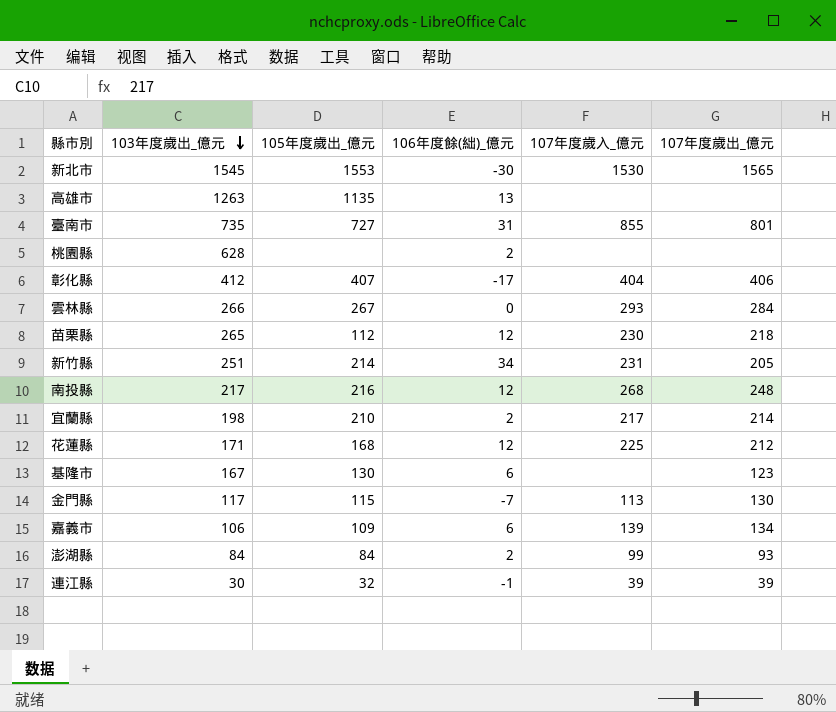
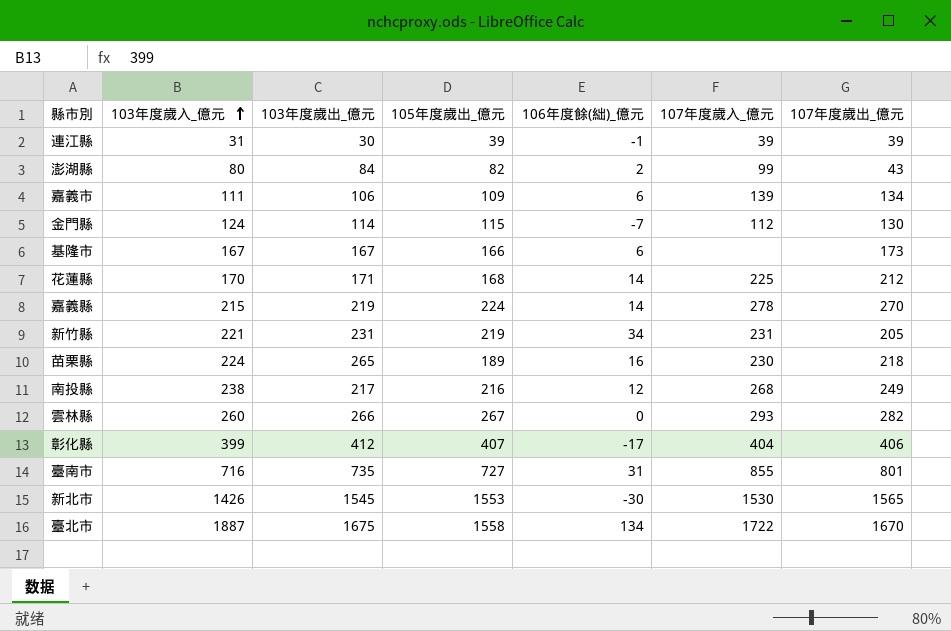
row order: 103年度歲出_億元 descending -> 103年度歲入_億元 ascending
column 103年度歲入_億元 | position: none -> 2
row 高雄市: 1263 | 1135 | 13 | none | none -> none
row 桃園縣: 628 | none | 2 | none | none -> none
row 宜蘭縣: 198 | 210 | 2 | 217 | 214 -> none
連江縣 | 105年度歲出_億元: 32 -> 39
澎湖縣 | 105年度歲出_億元: 84 -> 82
澎湖縣 | 107年度歲出_億元: 93 -> 43
金門縣 | 103年度歲出_億元: 117 -> 114
金門縣 | 107年度歲入_億元: 113 -> 112
基隆市 | 105年度歲出_億元: 130 -> 166
基隆市 | 107年度歲出_億元: 123 -> 173
花蓮縣 | 106年度餘(絀)_億元: 12 -> 14
row 嘉義縣: none -> 215 | 219 | 224 | 14 | 278 | 270
新竹縣 | 103年度歲出_億元: 251 -> 231
新竹縣 | 105年度歲出_億元: 214 -> 219
苗栗縣 | 105年度歲出_億元: 112 -> 189
苗栗縣 | 106年度餘(絀)_億元: 12 -> 16
南投縣 | 107年度歲出_億元: 248 -> 249
雲林縣 | 107年度歲出_億元: 284 -> 282
row 臺北市: none -> 1887 | 1675 | 1558 | 134 | 1722 | 1670

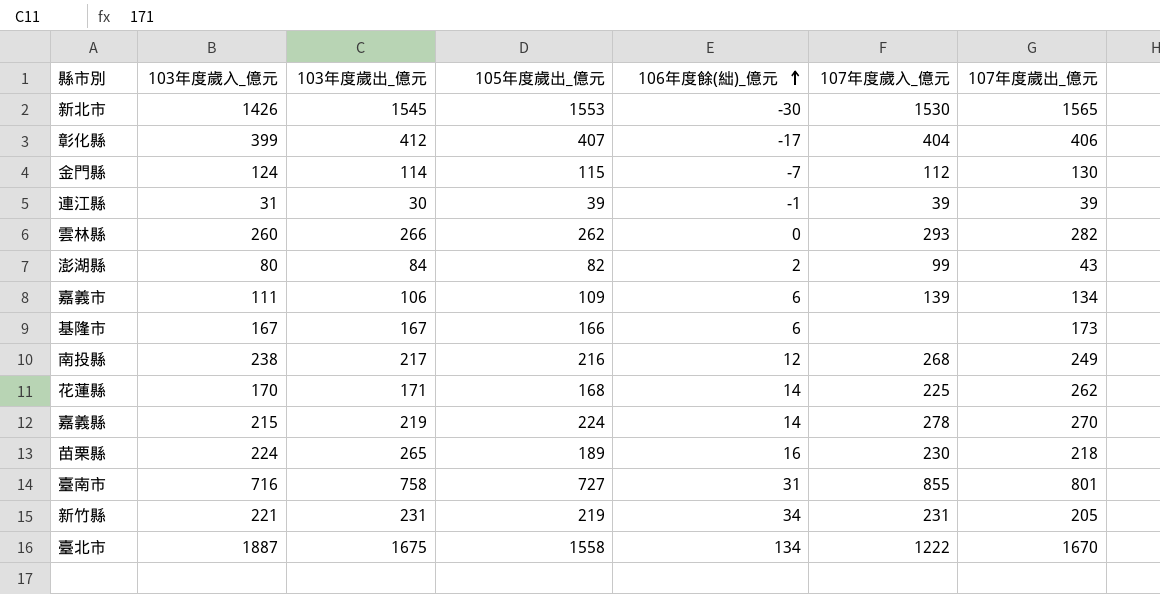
row order: 103年度歲入_億元 ascending -> 106年度餘(絀)_億元 ascending
雲林縣 | 105年度歲出_億元: 267 -> 262
花蓮縣 | 107年度歲出_億元: 212 -> 262
臺南市 | 103年度歲出_億元: 735 -> 758
臺北市 | 107年度歲入_億元: 1722 -> 1222

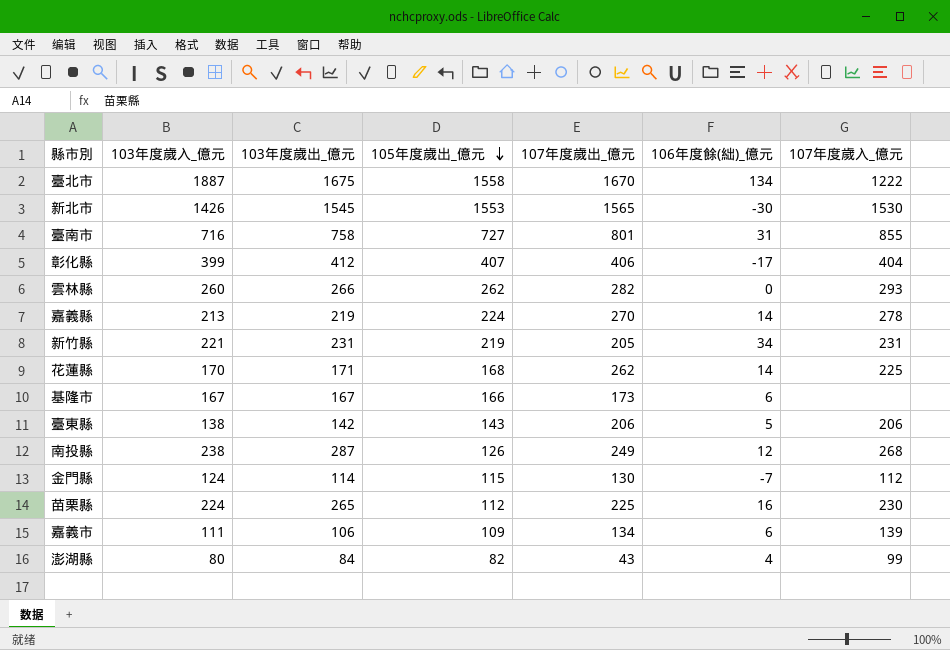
row order: 106年度餘(絀)_億元 ascending -> 105年度歲出_億元 descending
column 107年度歲出_億元 | position: 7 -> 5
row 連江縣: 31 | 30 | 39 | -1 | 39 | 39 -> none
嘉義縣 | 103年度歲入_億元: 215 -> 213
row 臺東縣: none -> 138 | 142 | 143 | 206 | 5 | 206
南投縣 | 103年度歲出_億元: 217 -> 287
南投縣 | 105年度歲出_億元: 216 -> 126
苗栗縣 | 105年度歲出_億元: 189 -> 112
苗栗縣 | 107年度歲出_億元: 218 -> 225
澎湖縣 | 106年度餘(絀)_億元: 2 -> 4

